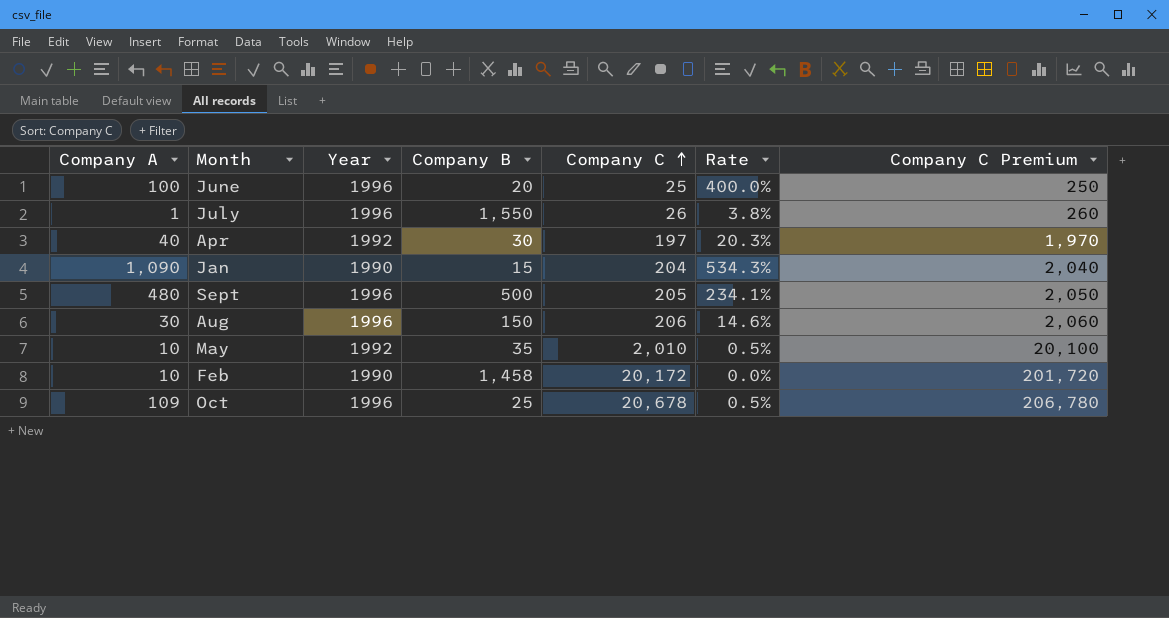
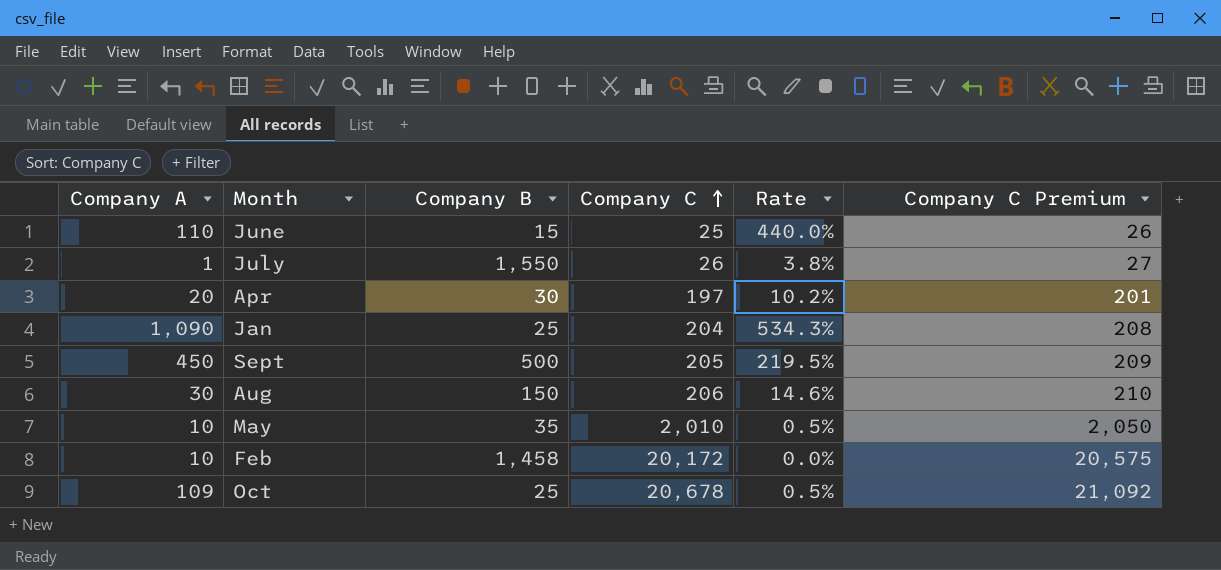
column Year | position: 3 -> none
column Company C Premium | formula: [Company C] * 10 -> [Company C] * 1.02
June | Company A: 100 -> 110
June | Company B: 20 -> 15
June | Rate: 400.0% -> 440.0%
Apr | Company A: 40 -> 20
Apr | Rate: 20.3% -> 10.2%
Jan | Company B: 15 -> 25
Sept | Company A: 480 -> 450
Sept | Rate: 234.1% -> 219.5%

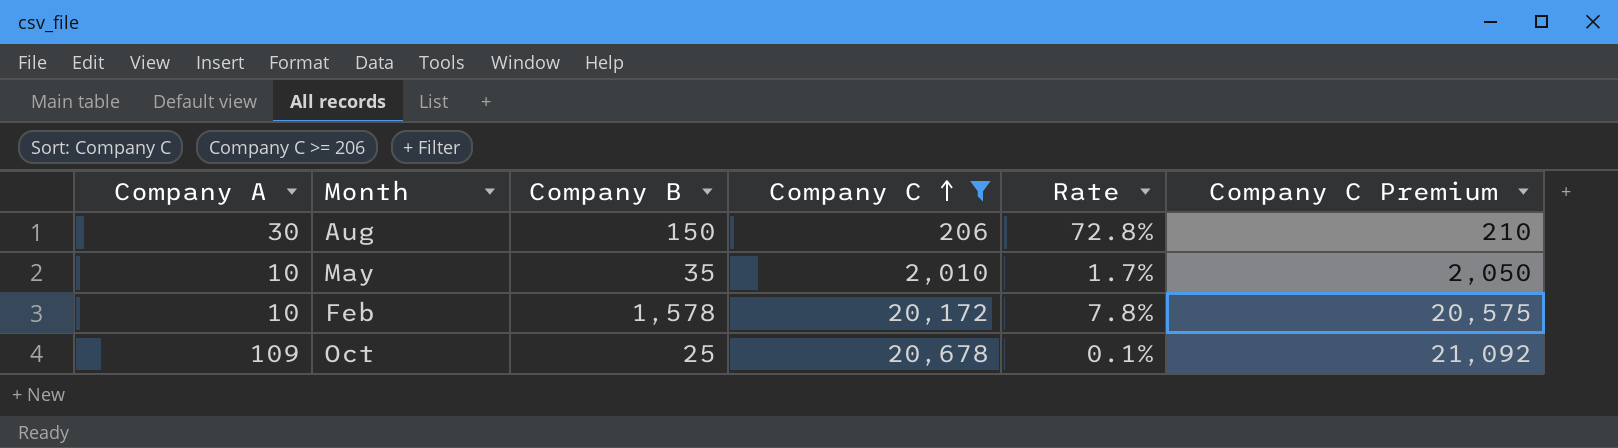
filter: none -> Company C >= 206
column Rate | formula: [Company A] / [Company C] -> [Company B] / [Company C]
Feb | Company B: 1,458 -> 1,578

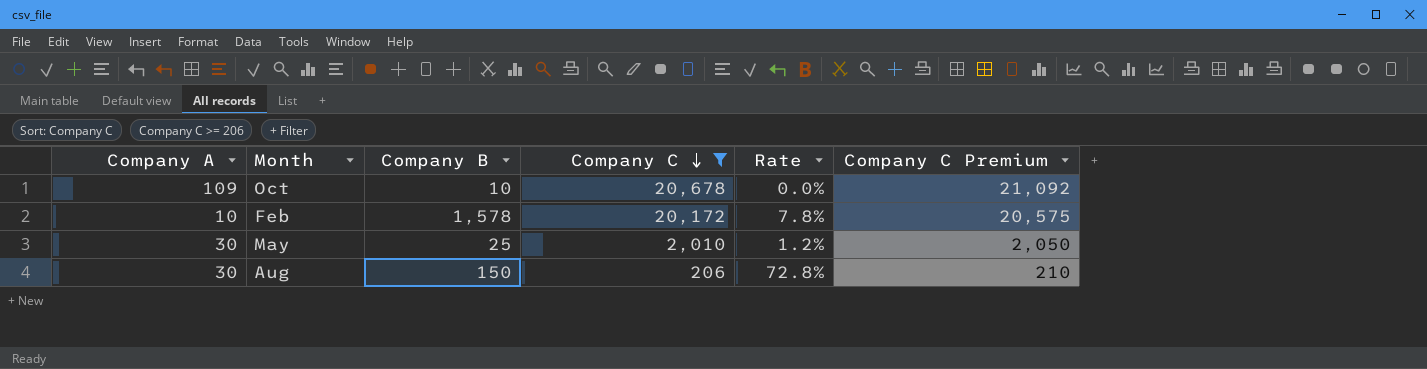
row order: Company C ascending -> Company C descending
Oct | Company B: 25 -> 10
Oct | Rate: 0.1% -> 0.0%
May | Company A: 10 -> 30
May | Company B: 35 -> 25
May | Rate: 1.7% -> 1.2%

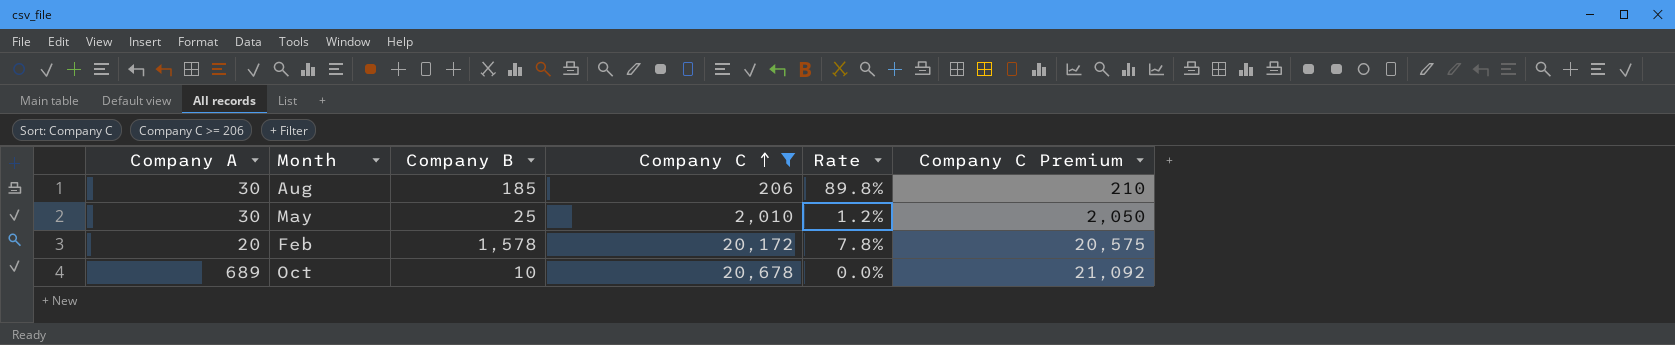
row order: Company C descending -> Company C ascending
Aug | Company B: 150 -> 185
Aug | Rate: 72.8% -> 89.8%
Feb | Company A: 10 -> 20
Oct | Company A: 109 -> 689

